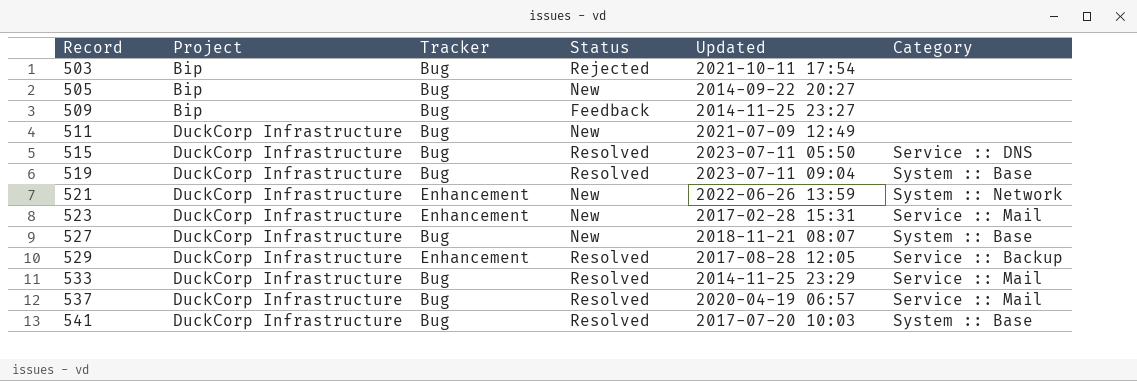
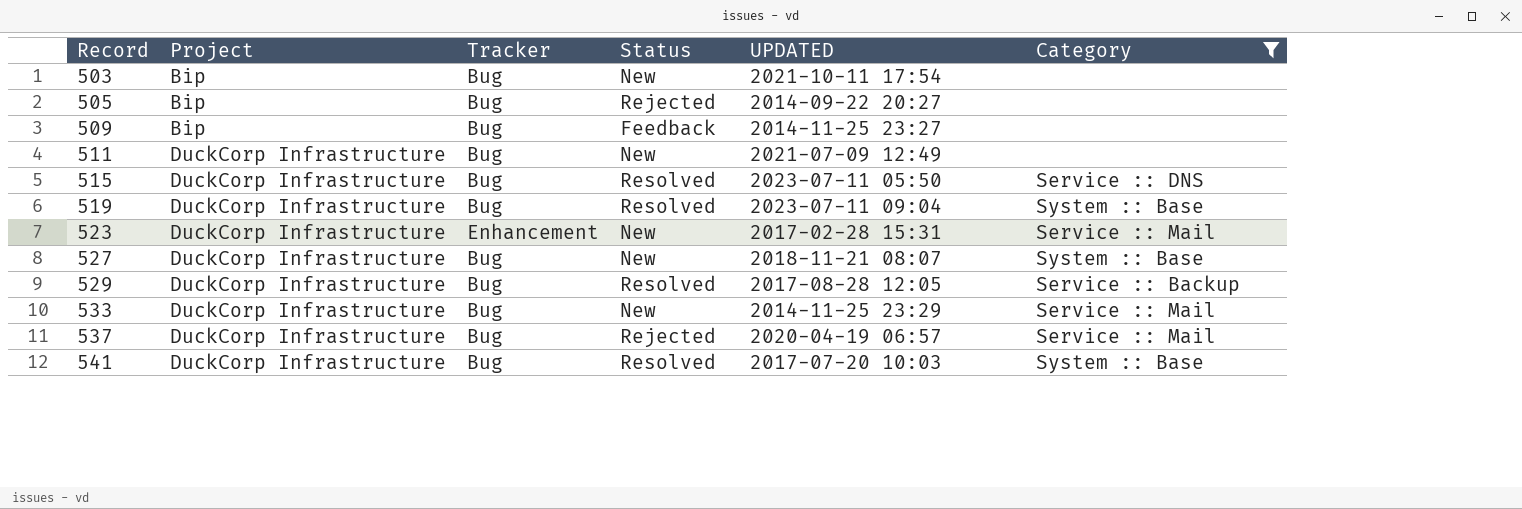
filter: none -> Category != System :: Network
column name: Updated -> UPDATED
503 | Status: Rejected -> New
505 | Status: New -> Rejected
529 | Tracker: Enhancement -> Bug
533 | Status: Resolved -> New
537 | Status: Resolved -> Rejected

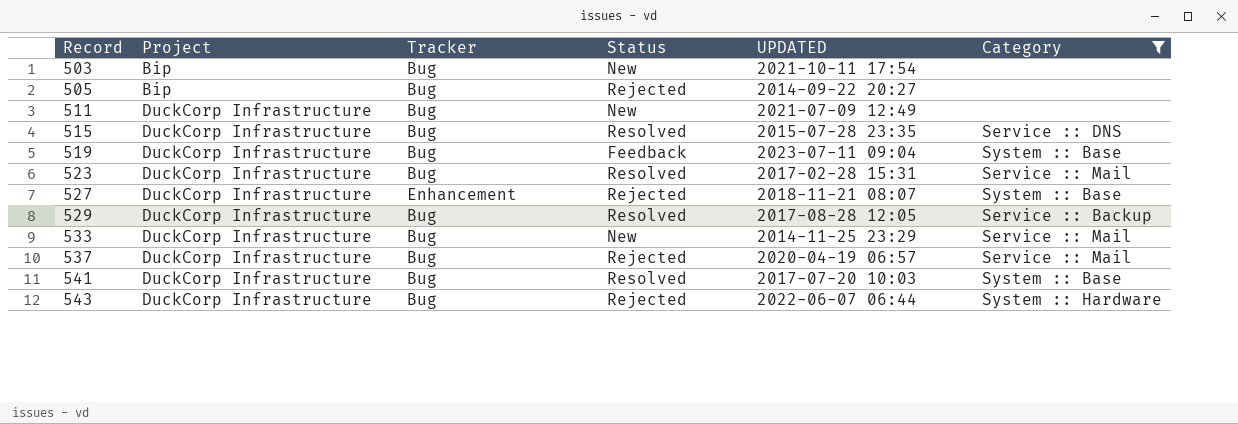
row 509: Bip | Bug | Feedback | 2014-11-25 23:27 | none -> none
515 | UPDATED: 2023-07-11 05:50 -> 2015-07-28 23:35
519 | Status: Resolved -> Feedback
523 | Tracker: Enhancement -> Bug
523 | Status: New -> Resolved
527 | Tracker: Bug -> Enhancement
527 | Status: New -> Rejected
row 543: none -> DuckCorp Infrastructure | Bug | Rejected | 2022-06-07 06:44 | System :: Hardware

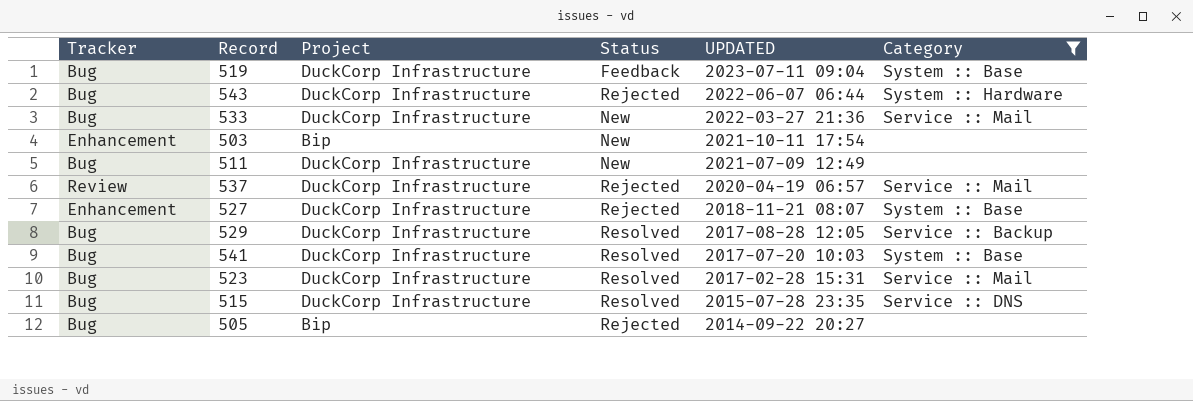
row order: Record ascending -> UPDATED descending
column Tracker | position: 3 -> 1
533 | UPDATED: 2014-11-25 23:29 -> 2022-03-27 21:36
503 | Tracker: Bug -> Enhancement
537 | Tracker: Bug -> Review

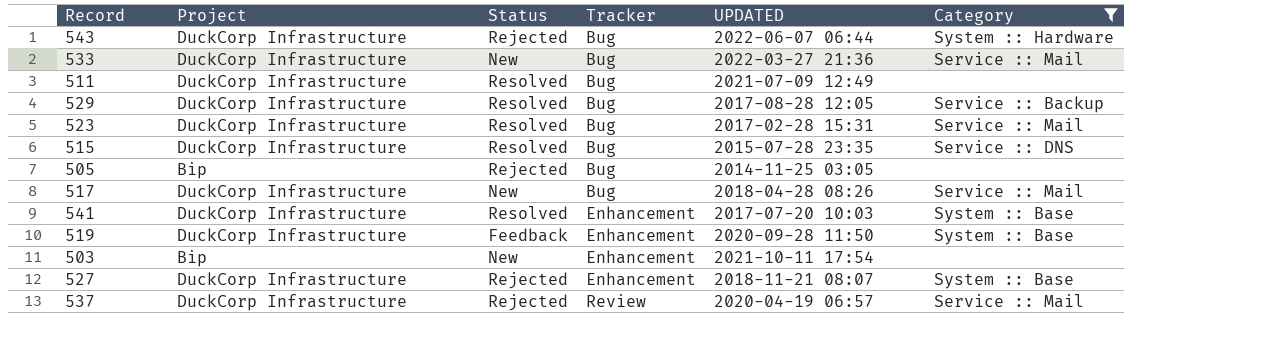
row order: UPDATED descending -> Tracker ascending
column Tracker | position: 1 -> 4
511 | Status: New -> Resolved
505 | UPDATED: 2014-09-22 20:27 -> 2014-11-25 03:05
row 517: none -> DuckCorp Infrastructure | New | Bug | 2018-04-28 08:26 | Service :: Mail
541 | Tracker: Bug -> Enhancement
519 | Tracker: Bug -> Enhancement
519 | UPDATED: 2023-07-11 09:04 -> 2020-09-28 11:50

